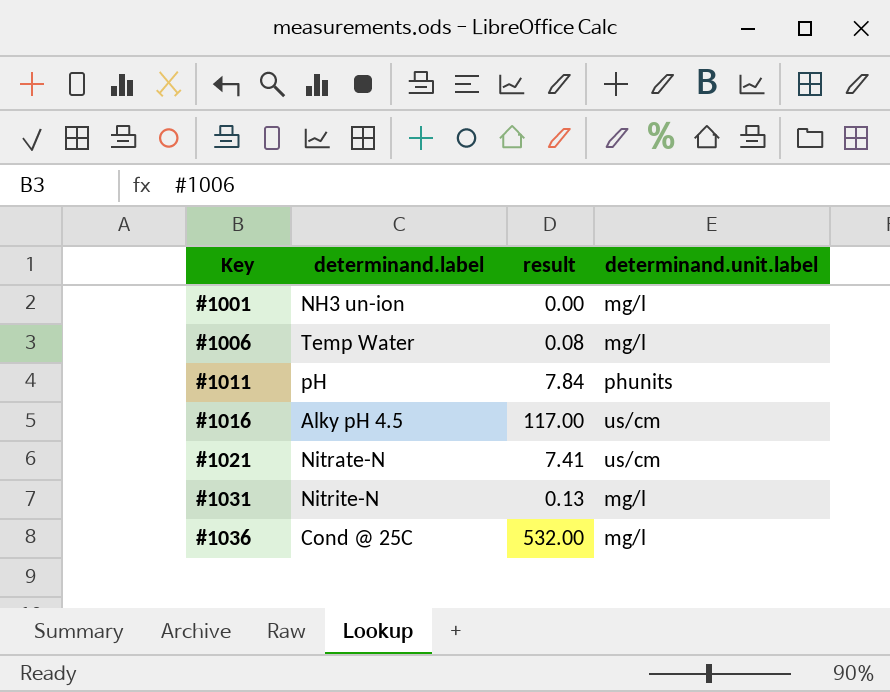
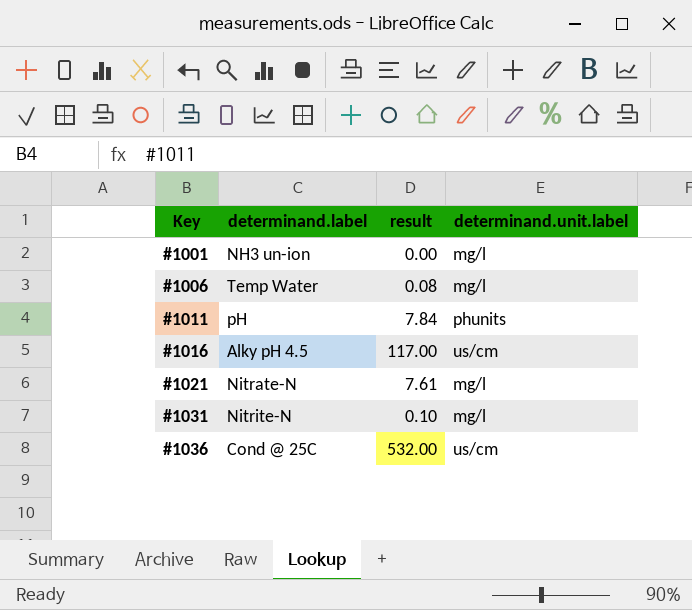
#1021 | result: 7.41 -> 7.61
#1021 | determinand.unit.label: us/cm -> mg/l
#1031 | result: 0.13 -> 0.10
#1036 | determinand.unit.label: mg/l -> us/cm

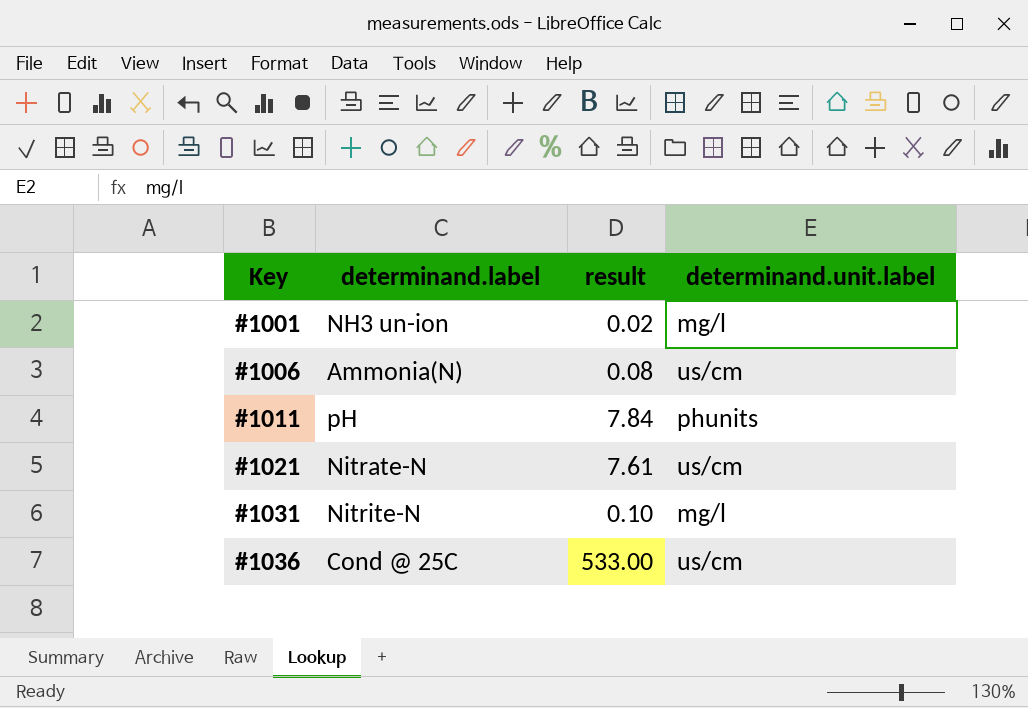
row #1016: Alky pH 4.5 | 117.00 | us/cm -> none
#1001 | result: 0.00 -> 0.02
#1006 | determinand.label: Temp Water -> Ammonia(N)
#1006 | determinand.unit.label: mg/l -> us/cm
#1021 | determinand.unit.label: mg/l -> us/cm
#1036 | result: 532.00 -> 533.00

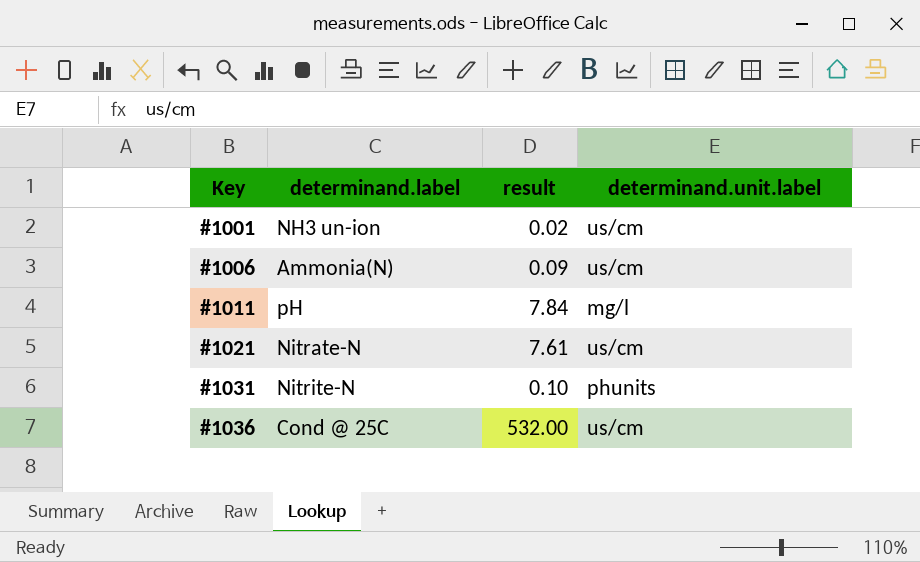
#1001 | determinand.unit.label: mg/l -> us/cm
#1006 | result: 0.08 -> 0.09
#1011 | determinand.unit.label: phunits -> mg/l
#1031 | determinand.unit.label: mg/l -> phunits
#1036 | result: 533.00 -> 532.00

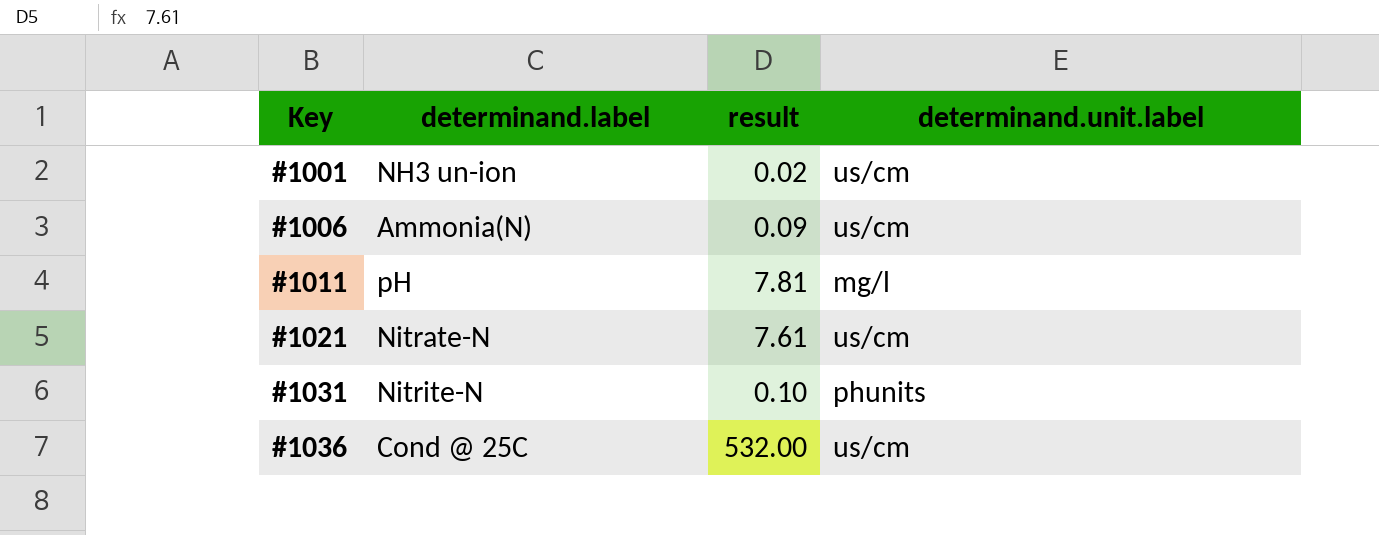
#1011 | result: 7.84 -> 7.81

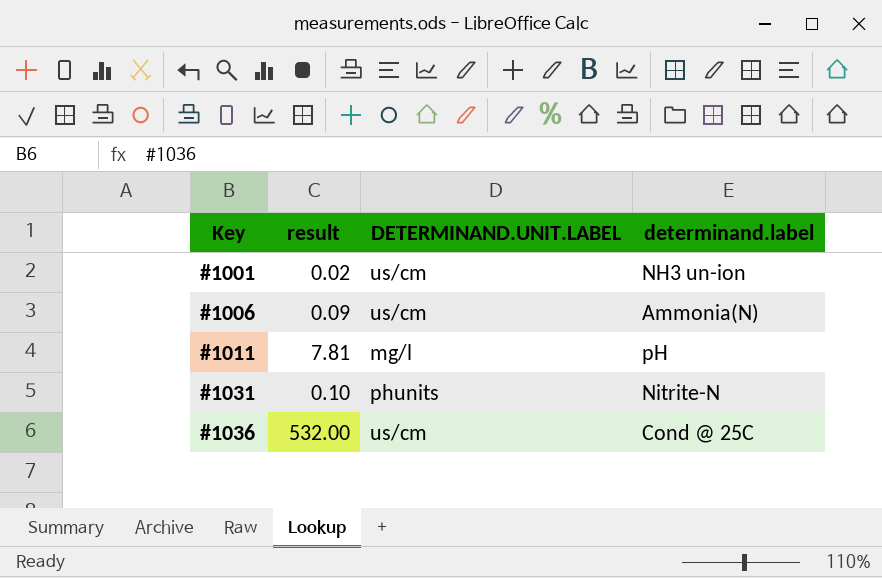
column name: determinand.unit.label -> DETERMINAND.UNIT.LABEL
column determinand.label | position: 2 -> 4
row #1021: Nitrate-N | 7.61 | us/cm -> none

